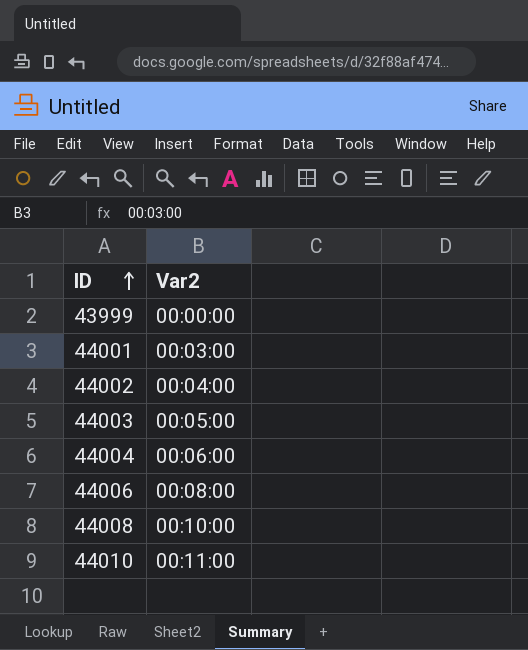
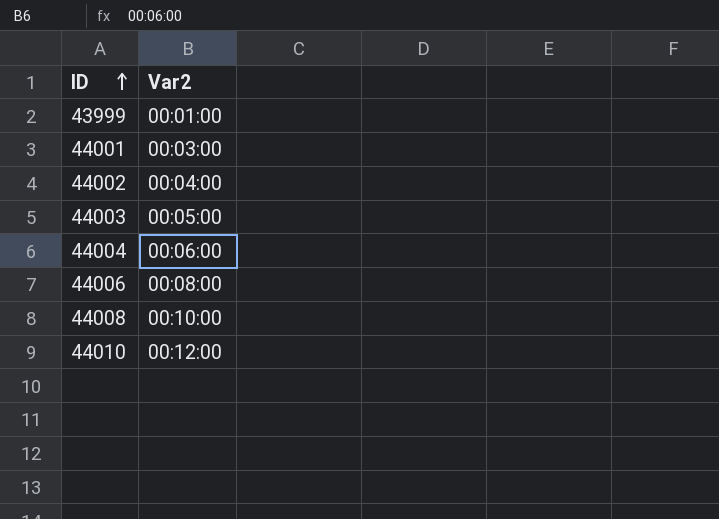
43999 | Var2: 00:00:00 -> 00:01:00
44010 | Var2: 00:11:00 -> 00:12:00

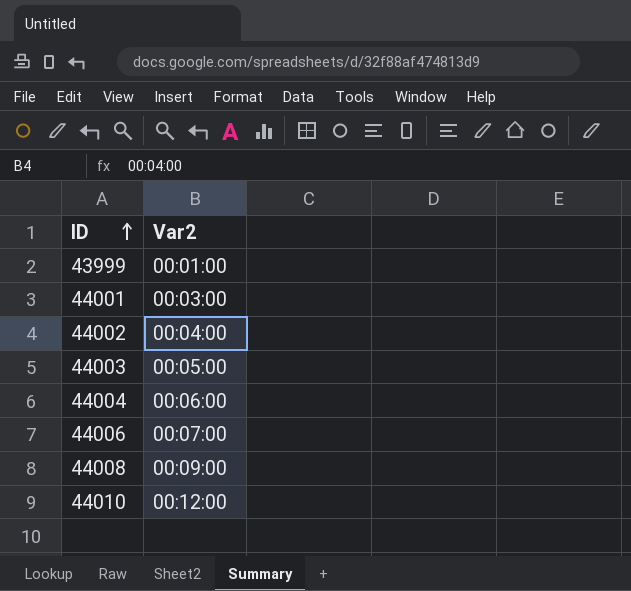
44006 | Var2: 00:08:00 -> 00:07:00
44008 | Var2: 00:10:00 -> 00:09:00

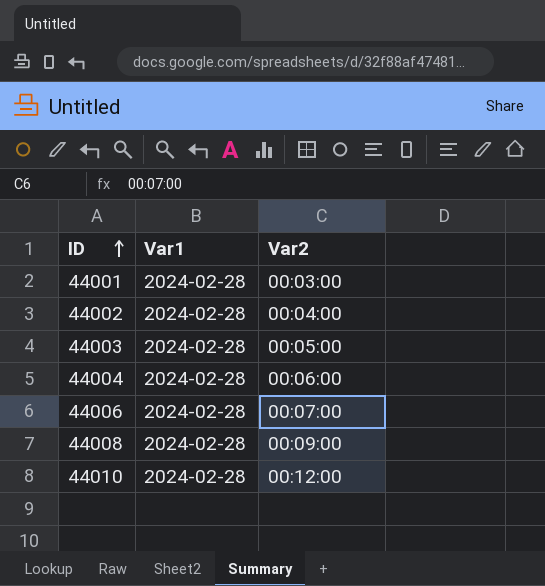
column Var1 | position: none -> 2
row 43999: 00:01:00 -> none

